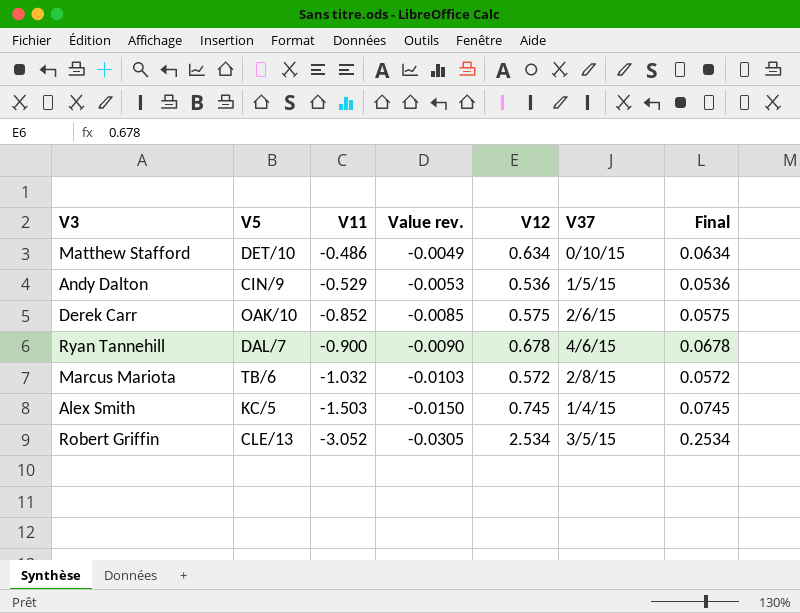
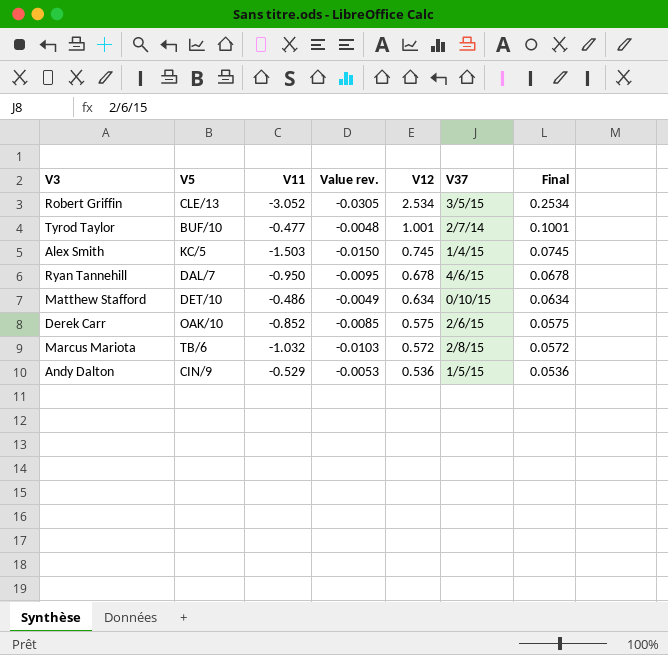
row order: V11 descending -> V12 descending
row Tyrod Taylor: none -> BUF/10 | -0.477 | -0.0048 | 1.001 | 2/7/14 | 0.1001
Ryan Tannehill | V11: -0.900 -> -0.950
Ryan Tannehill | Value rev.: -0.0090 -> -0.0095

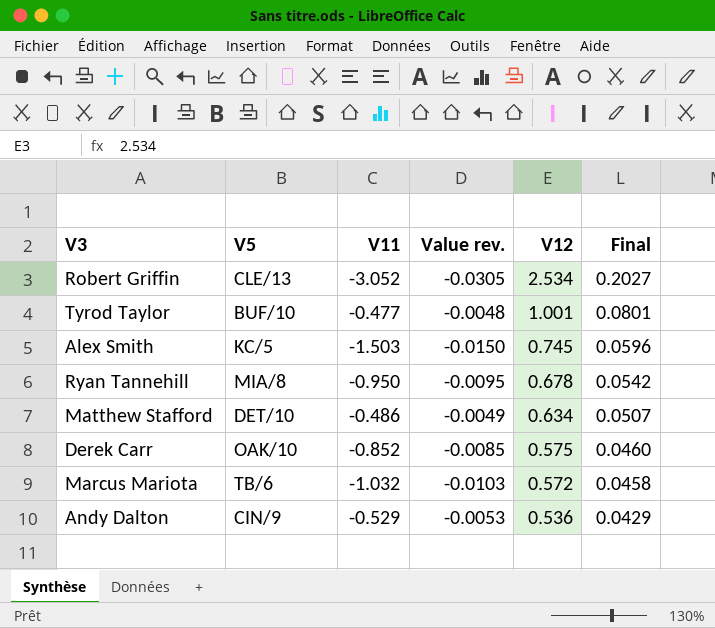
column V37 | position: 6 -> none
column Final | formula: [V12] * 0.1 -> [V12] * 0.08
Ryan Tannehill | V5: DAL/7 -> MIA/8

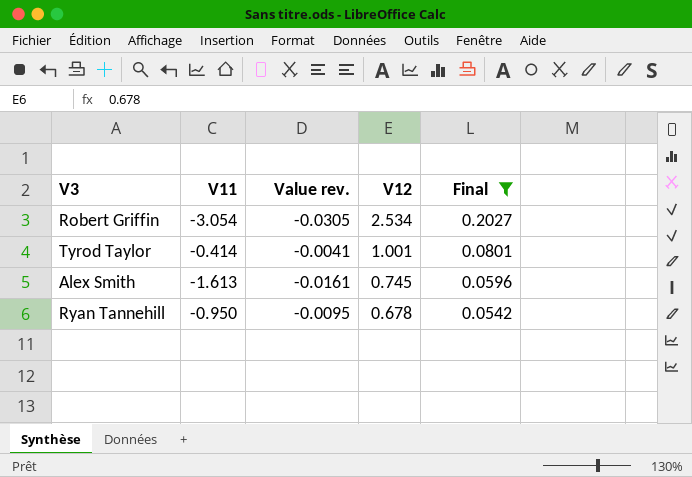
filter: none -> Final >= 0.0542
column V5 | position: 2 -> none
Robert Griffin | V11: -3.052 -> -3.054
Tyrod Taylor | V11: -0.477 -> -0.414
Tyrod Taylor | Value rev.: -0.0048 -> -0.0041
Alex Smith | V11: -1.503 -> -1.613
Alex Smith | Value rev.: -0.0150 -> -0.0161

